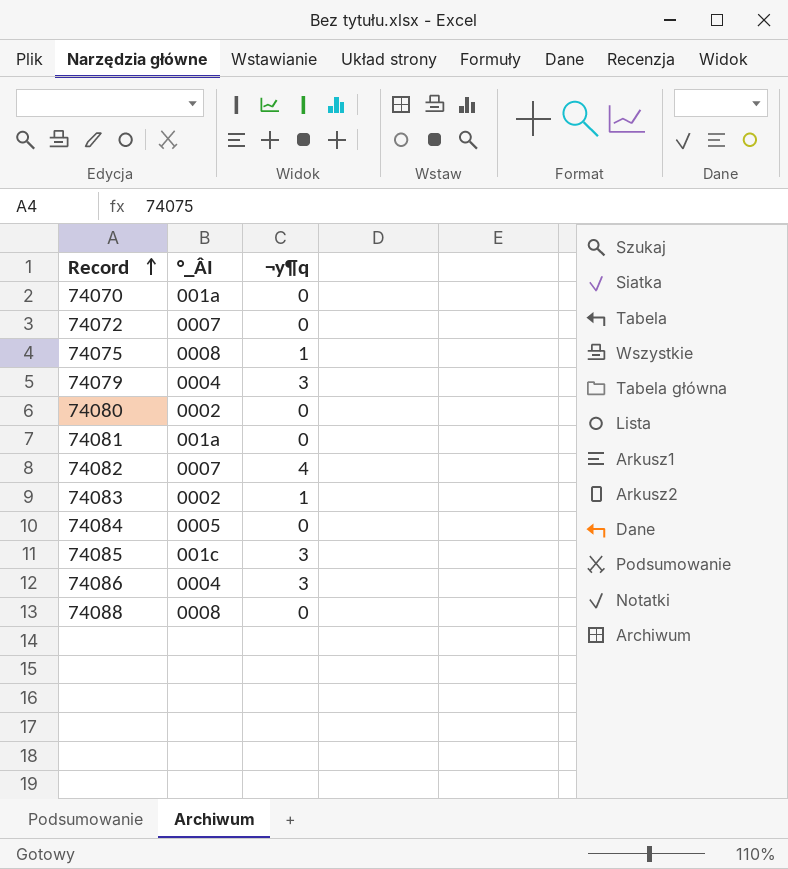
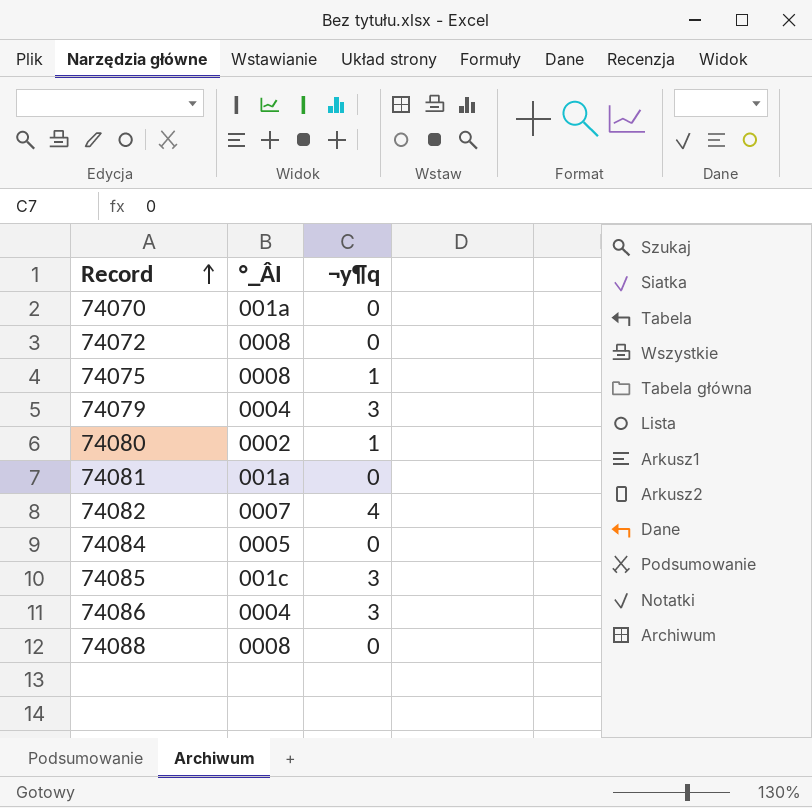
row 74083: 0002 | 1 -> none
74072 | °_ÂI: 0007 -> 0008
74080 | ¬y¶q: 0 -> 1

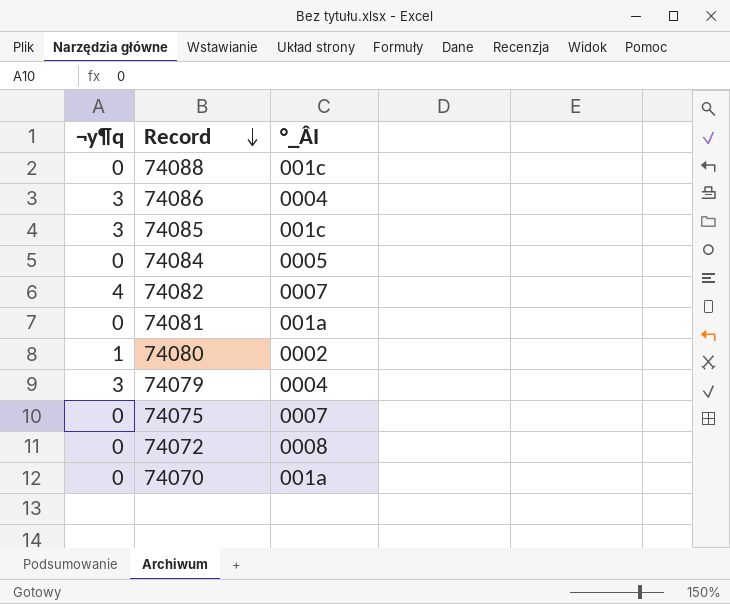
row order: Record ascending -> Record descending
column ¬y¶q | position: 3 -> 1
74088 | °_ÂI: 0008 -> 001c
74075 | ¬y¶q: 1 -> 0
74075 | °_ÂI: 0008 -> 0007

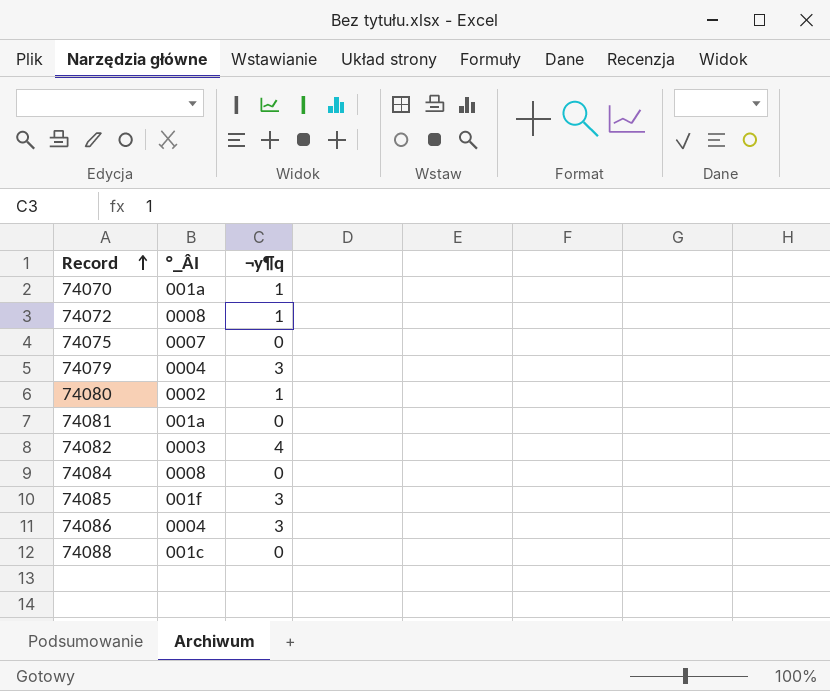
row order: Record descending -> Record ascending
column ¬y¶q | position: 1 -> 3
74070 | ¬y¶q: 0 -> 1
74072 | ¬y¶q: 0 -> 1
74082 | °_ÂI: 0007 -> 0003
74084 | °_ÂI: 0005 -> 0008
74085 | °_ÂI: 001c -> 001f

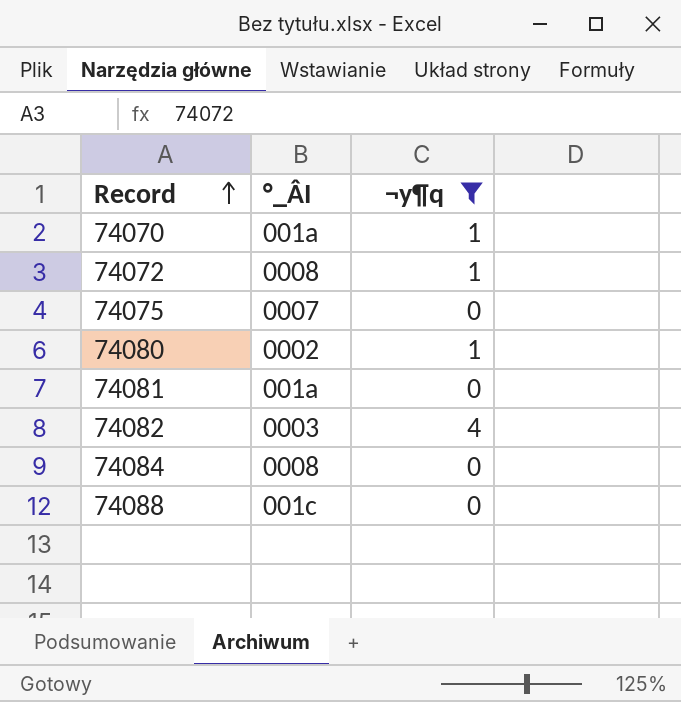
filter: none -> ¬y¶q != 3

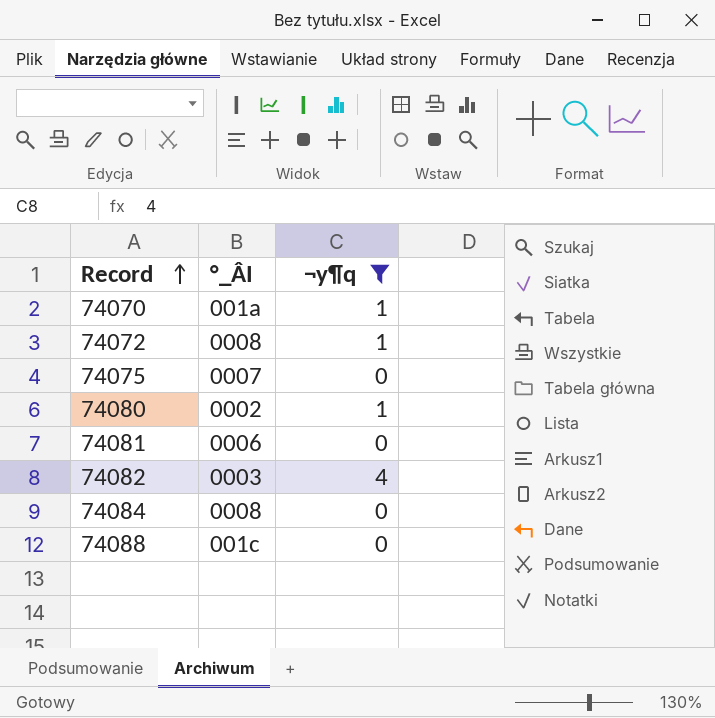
74081 | °_ÂI: 001a -> 0006

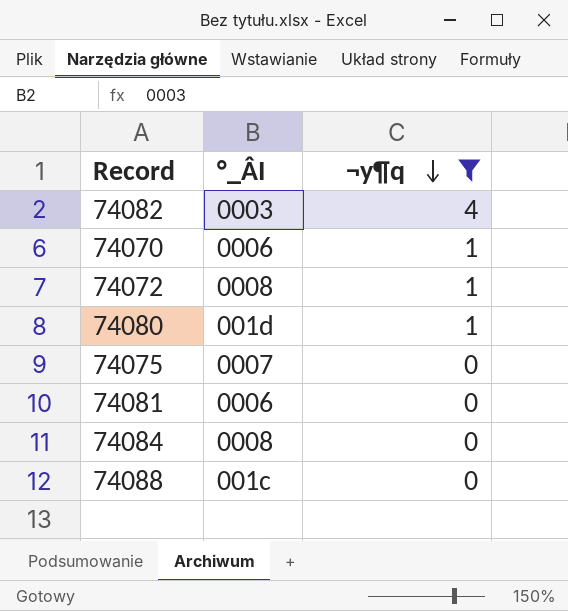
row order: Record ascending -> ¬y¶q descending
74070 | °_ÂI: 001a -> 0006
74080 | °_ÂI: 0002 -> 001d

